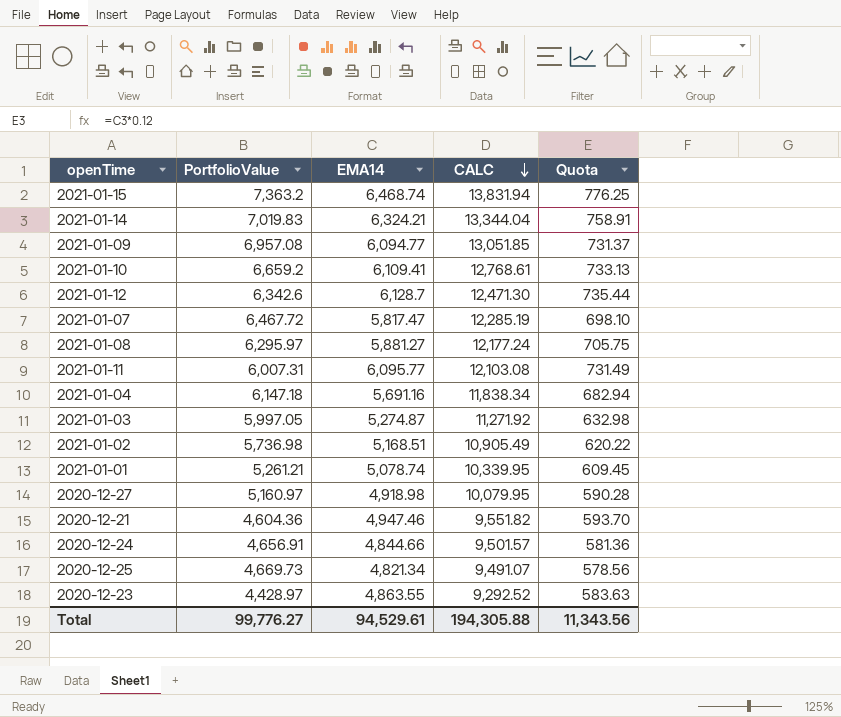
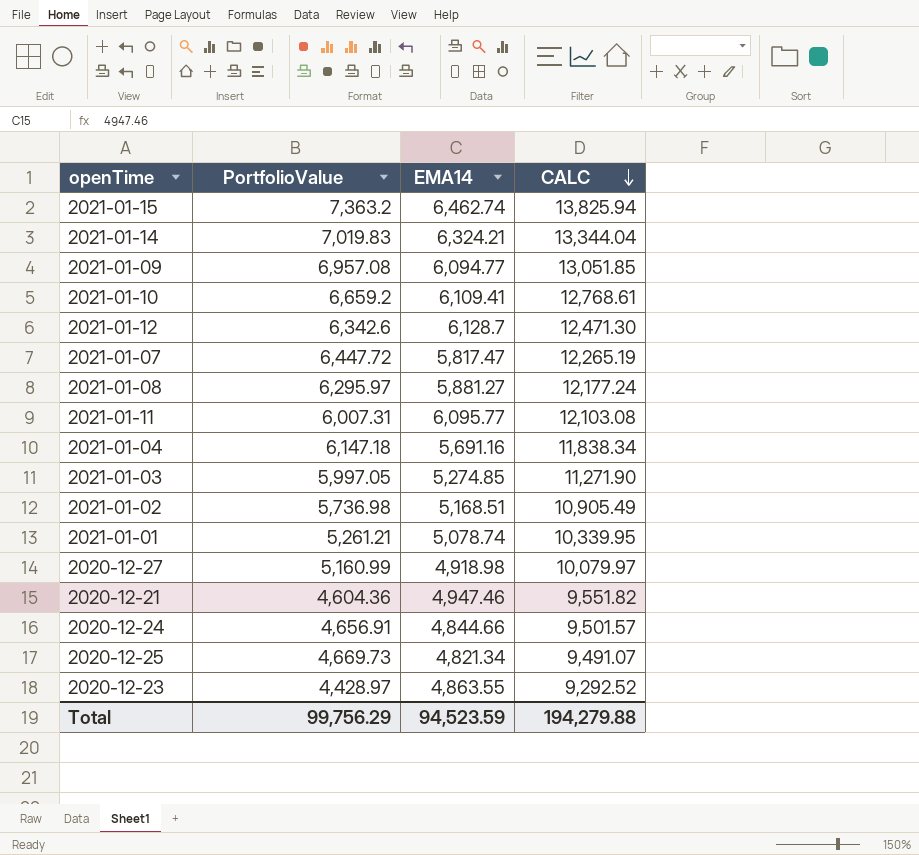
column Quota | formula: [EMA14] * 0.12 -> none
2021-01-15 | EMA14: 6,468.74 -> 6,462.74
2021-01-15 | CALC: 13,831.94 -> 13,825.94
2021-01-07 | PortfolioValue: 6,467.72 -> 6,447.72
2021-01-07 | CALC: 12,285.19 -> 12,265.19
2021-01-03 | EMA14: 5,274.87 -> 5,274.85
2021-01-03 | CALC: 11,271.92 -> 11,271.90
2020-12-27 | PortfolioValue: 5,160.97 -> 5,160.99
2020-12-27 | CALC: 10,079.95 -> 10,079.97
Total | PortfolioValue: 99,776.27 -> 99,756.29
Total | EMA14: 94,529.61 -> 94,523.59
Total | CALC: 194,305.88 -> 194,279.88

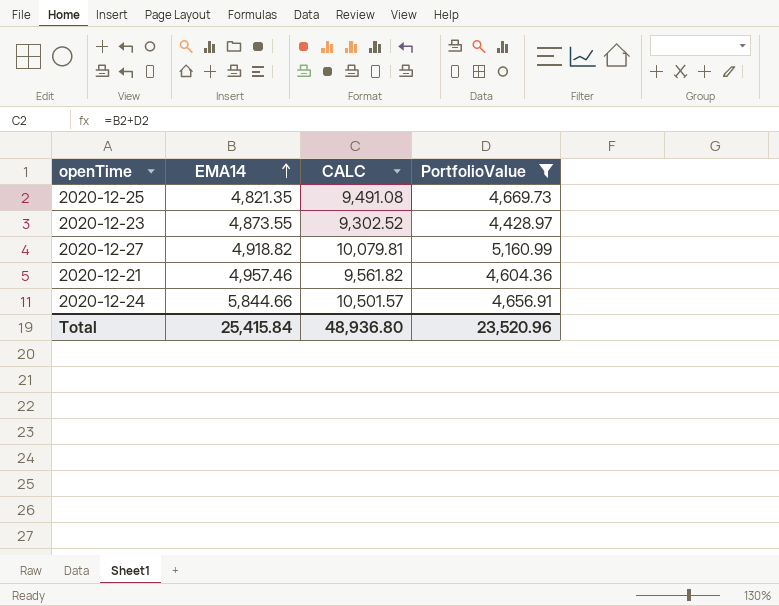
filter: none -> PortfolioValue <= 5,160.99
row order: CALC descending -> EMA14 ascending
column PortfolioValue | position: 2 -> 4
2020-12-25 | EMA14: 4,821.34 -> 4,821.35
2020-12-25 | CALC: 9,491.07 -> 9,491.08
2020-12-23 | EMA14: 4,863.55 -> 4,873.55
2020-12-23 | CALC: 9,292.52 -> 9,302.52
2020-12-27 | EMA14: 4,918.98 -> 4,918.82
2020-12-27 | CALC: 10,079.97 -> 10,079.81
2020-12-21 | EMA14: 4,947.46 -> 4,957.46
2020-12-21 | CALC: 9,551.82 -> 9,561.82
2020-12-24 | EMA14: 4,844.66 -> 5,844.66
2020-12-24 | CALC: 9,501.57 -> 10,501.57
Total | EMA14: 94,523.59 -> 25,415.84
Total | CALC: 194,279.88 -> 48,936.80
Total | PortfolioValue: 99,756.29 -> 23,520.96

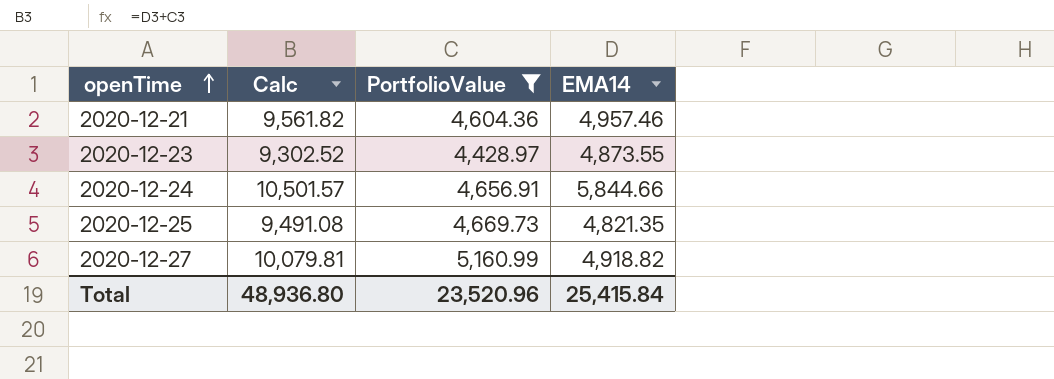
row order: EMA14 ascending -> openTime ascending
column name: CALC -> Calc
column EMA14 | position: 2 -> 4

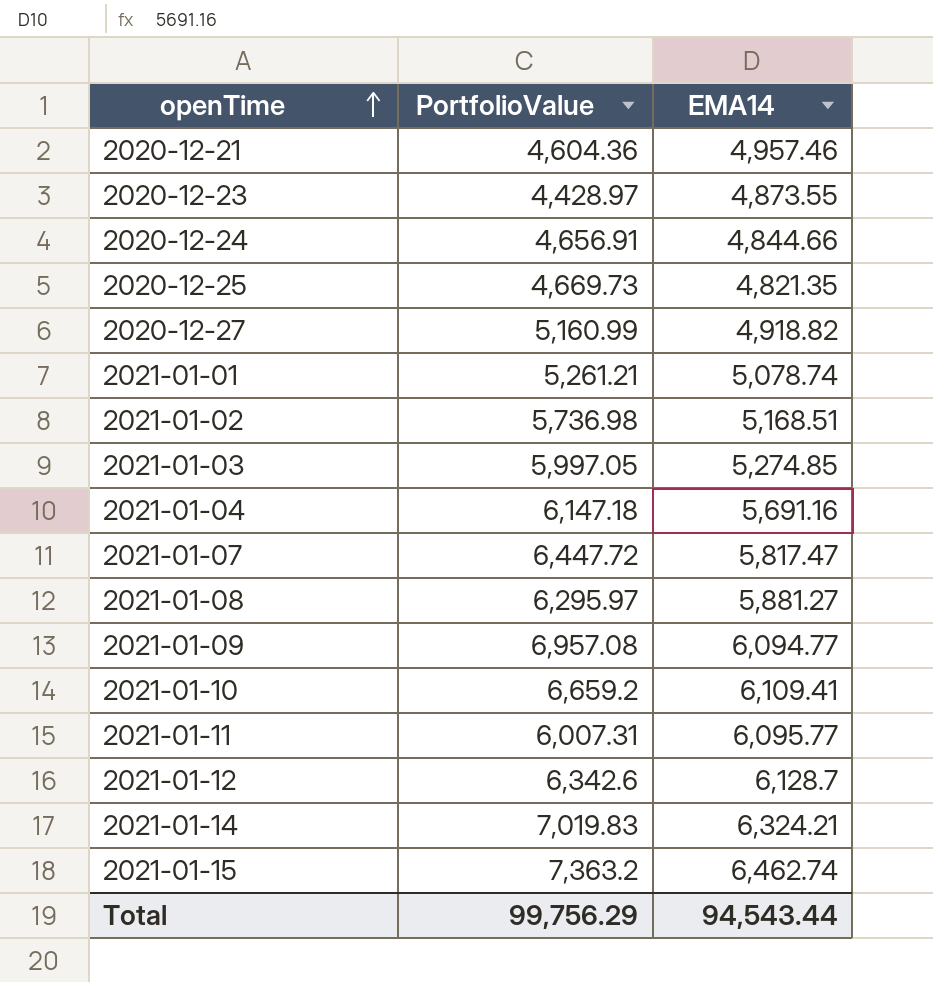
filter: PortfolioValue <= 5,160.99 -> none
column Calc | formula: [PortfolioValue] + [EMA14] -> none
2020-12-24 | EMA14: 5,844.66 -> 4,844.66
Total | PortfolioValue: 23,520.96 -> 99,756.29
Total | EMA14: 25,415.84 -> 94,543.44

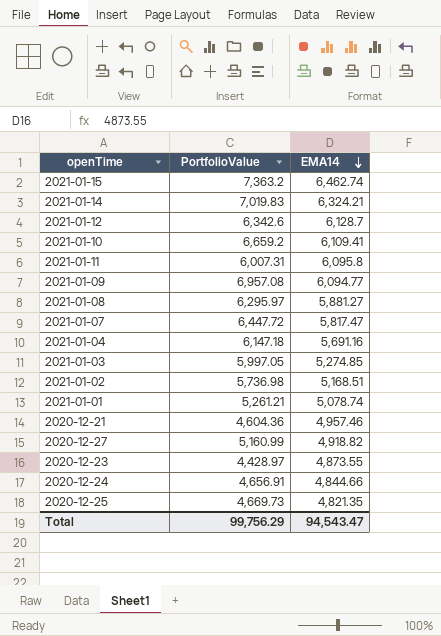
row order: openTime ascending -> EMA14 descending
2021-01-11 | EMA14: 6,095.77 -> 6,095.8
Total | EMA14: 94,543.44 -> 94,543.47

